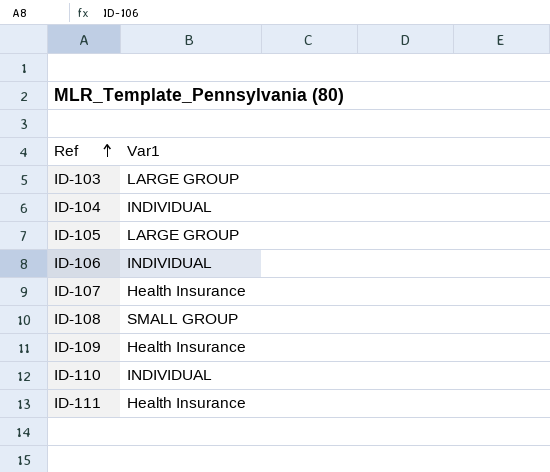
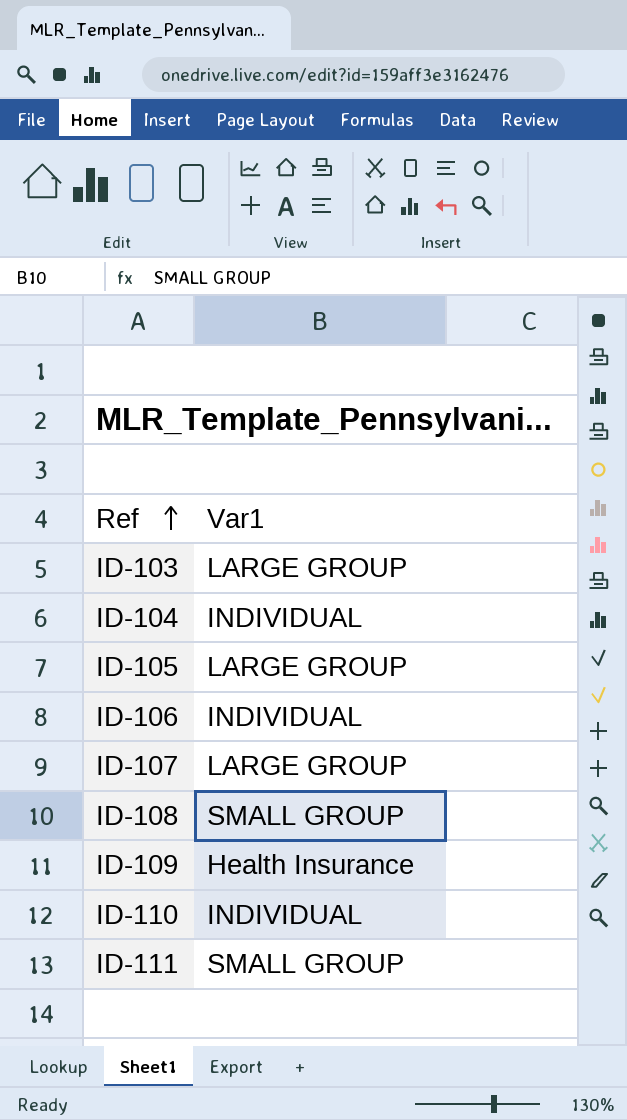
ID-107 | Var1: Health Insurance -> LARGE GROUP
ID-111 | Var1: Health Insurance -> SMALL GROUP

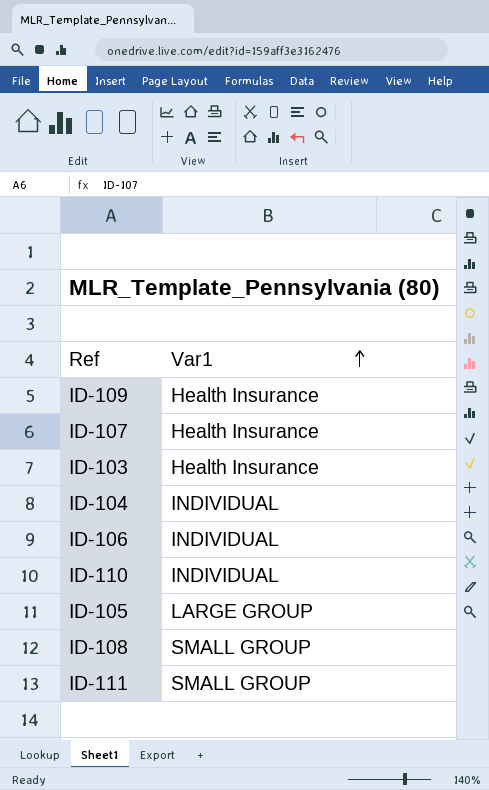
row order: Ref ascending -> Var1 ascending
ID-107 | Var1: LARGE GROUP -> Health Insurance
ID-103 | Var1: LARGE GROUP -> Health Insurance

